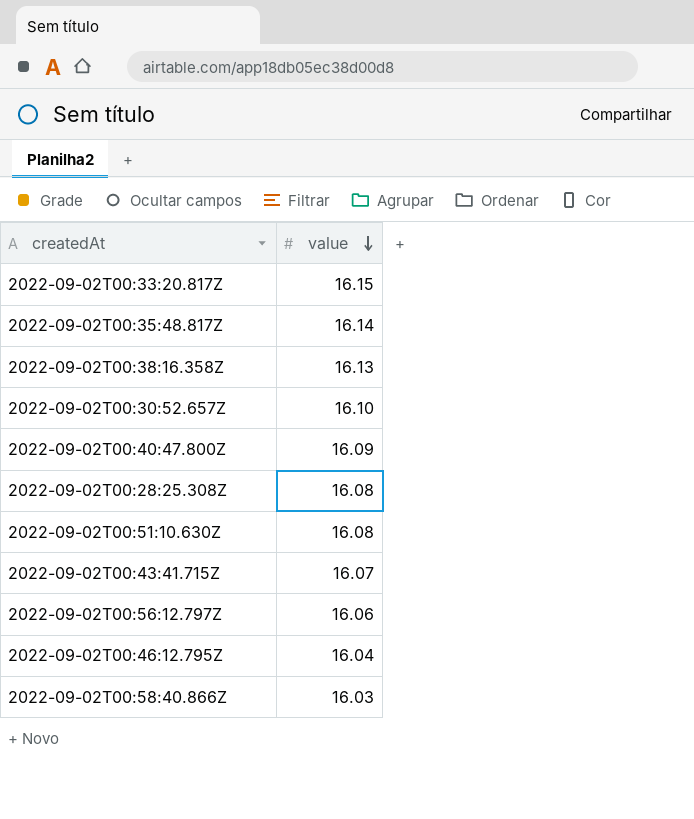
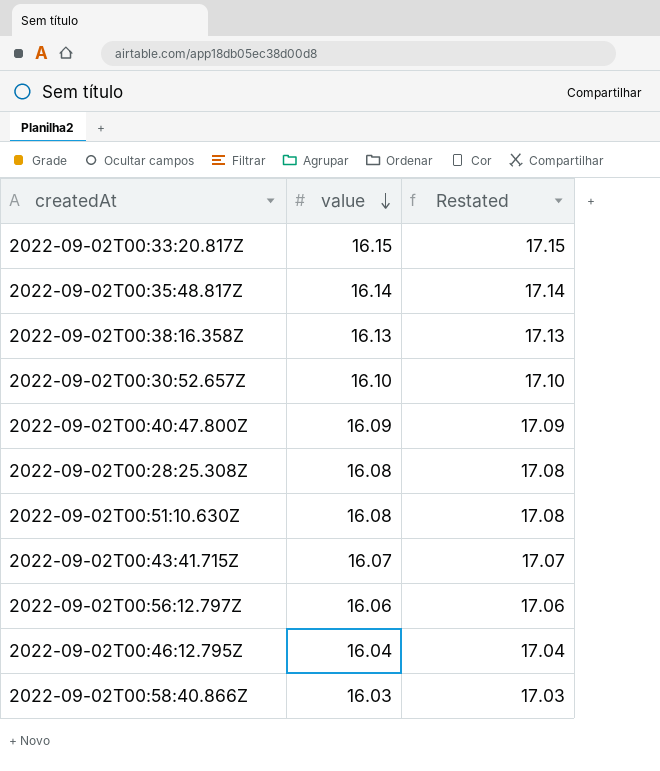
column Restated | formula: none -> [value] + 1

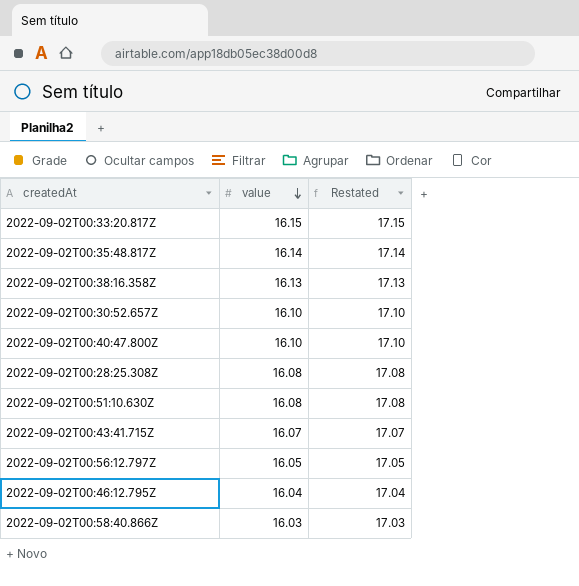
2022-09-02T00:40:47.800Z | value: 16.09 -> 16.10
2022-09-02T00:40:47.800Z | Restated: 17.09 -> 17.10
2022-09-02T00:56:12.797Z | value: 16.06 -> 16.05
2022-09-02T00:56:12.797Z | Restated: 17.06 -> 17.05

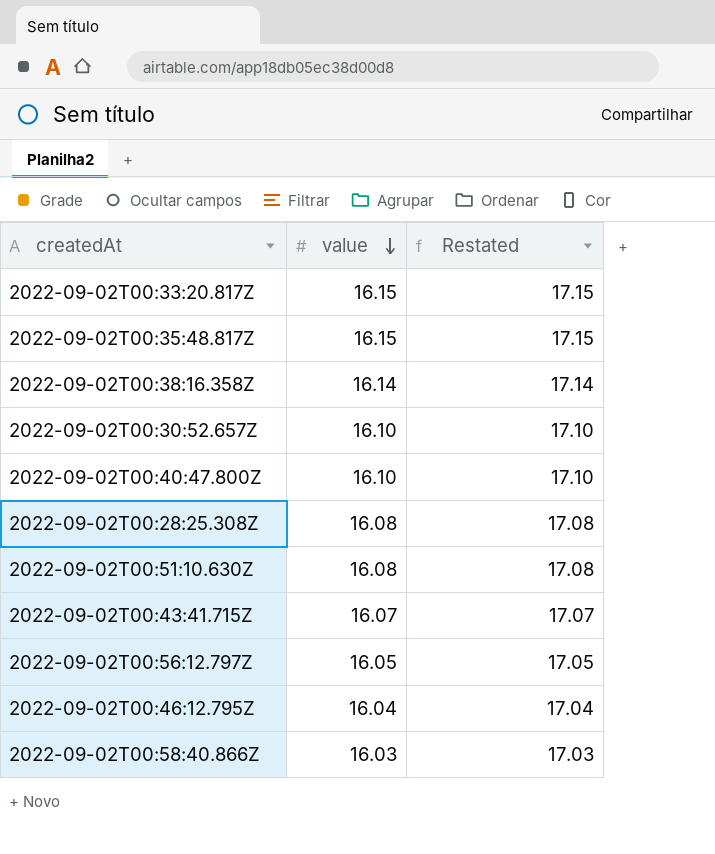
2022-09-02T00:35:48.817Z | value: 16.14 -> 16.15
2022-09-02T00:35:48.817Z | Restated: 17.14 -> 17.15
2022-09-02T00:38:16.358Z | value: 16.13 -> 16.14
2022-09-02T00:38:16.358Z | Restated: 17.13 -> 17.14

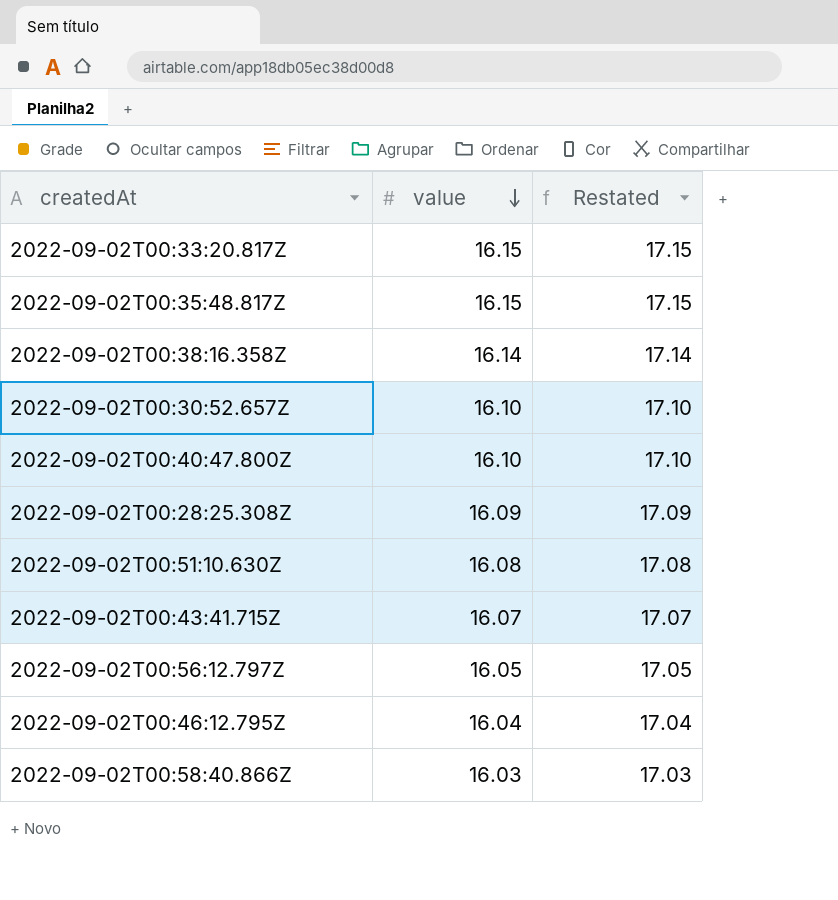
2022-09-02T00:28:25.308Z | value: 16.08 -> 16.09
2022-09-02T00:28:25.308Z | Restated: 17.08 -> 17.09

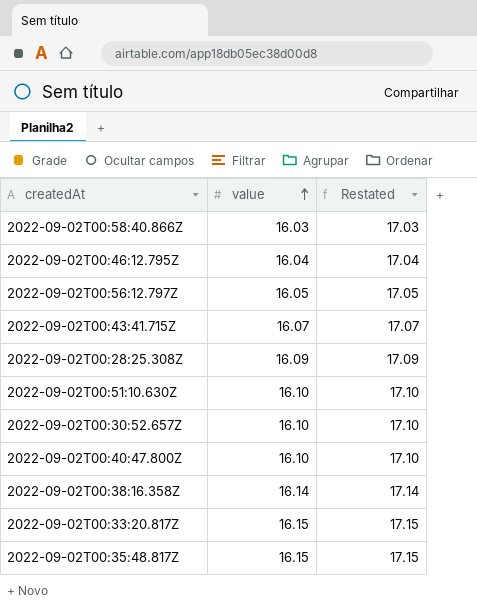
row order: value descending -> value ascending
2022-09-02T00:51:10.630Z | value: 16.08 -> 16.10
2022-09-02T00:51:10.630Z | Restated: 17.08 -> 17.10

